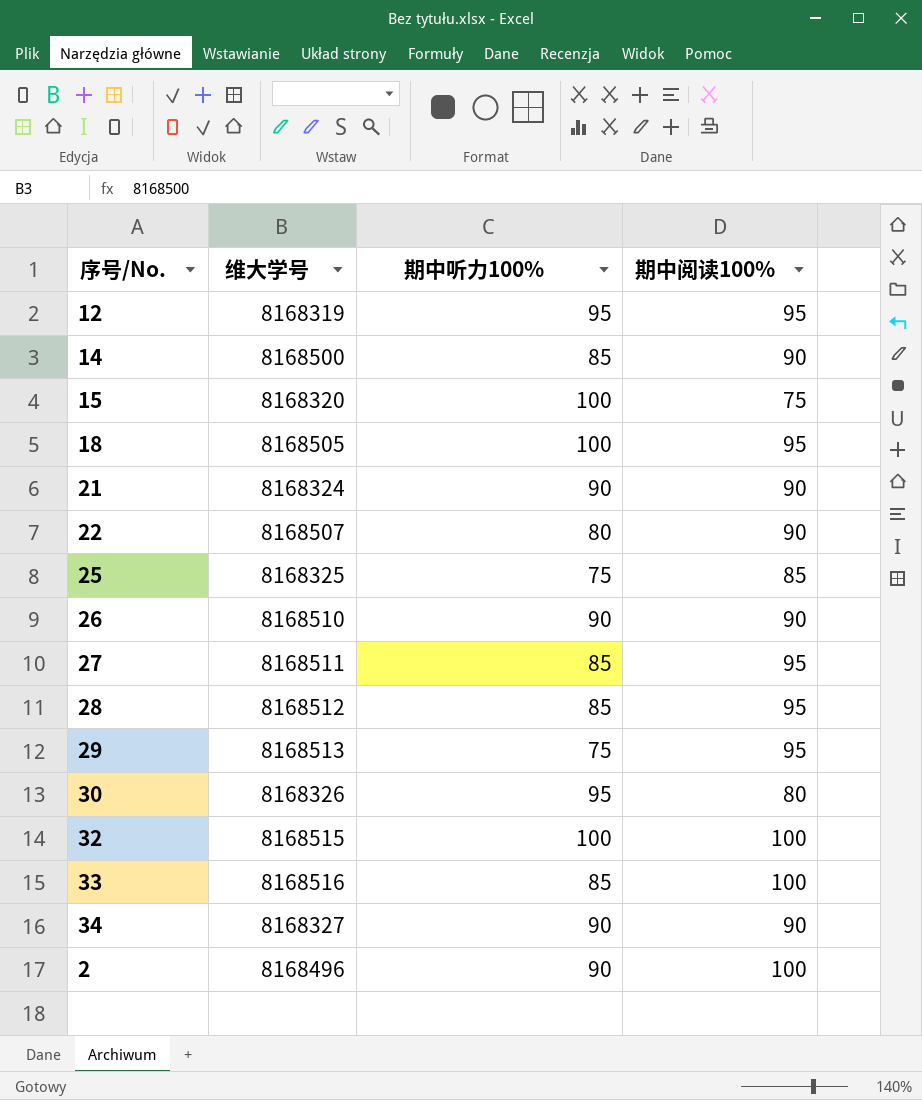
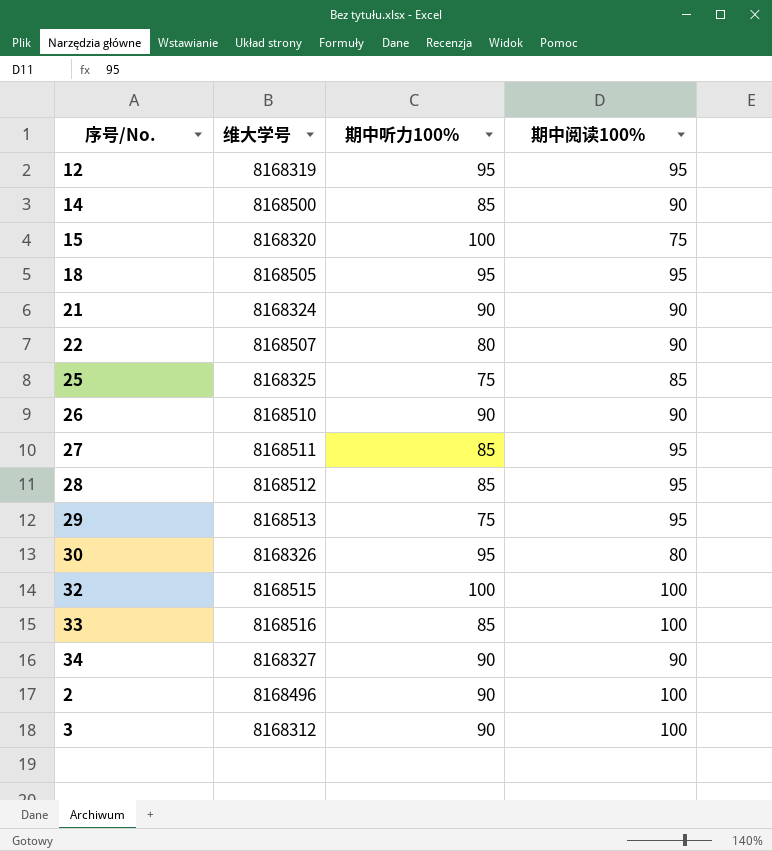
18 | 期中听力100%: 100 -> 95
row 3: none -> 8168312 | 90 | 100

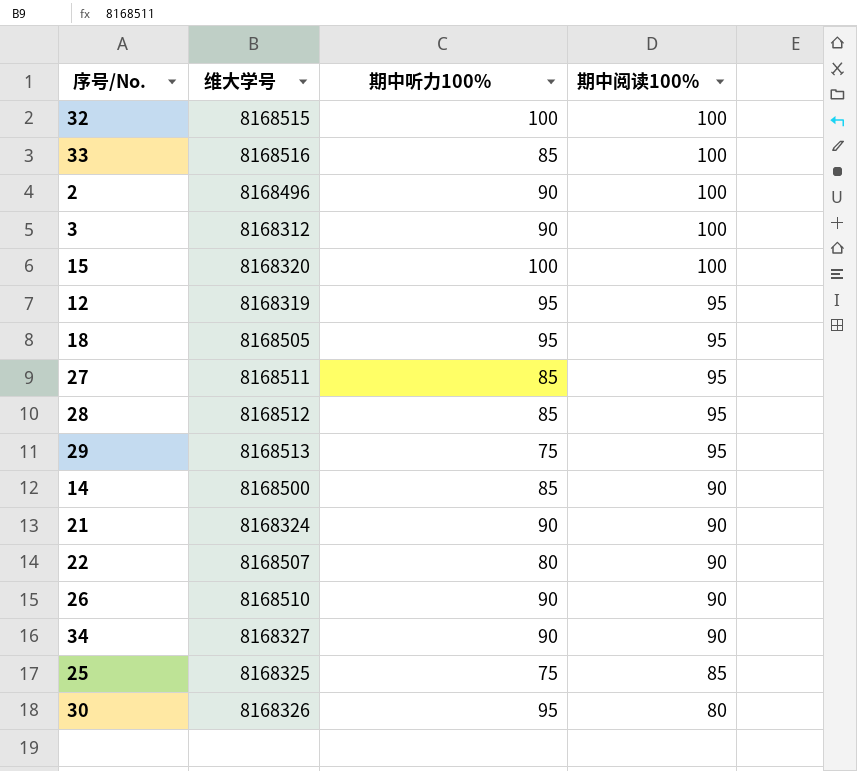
row order: none -> 期中阅读100% descending
15 | 期中阅读100%: 75 -> 100

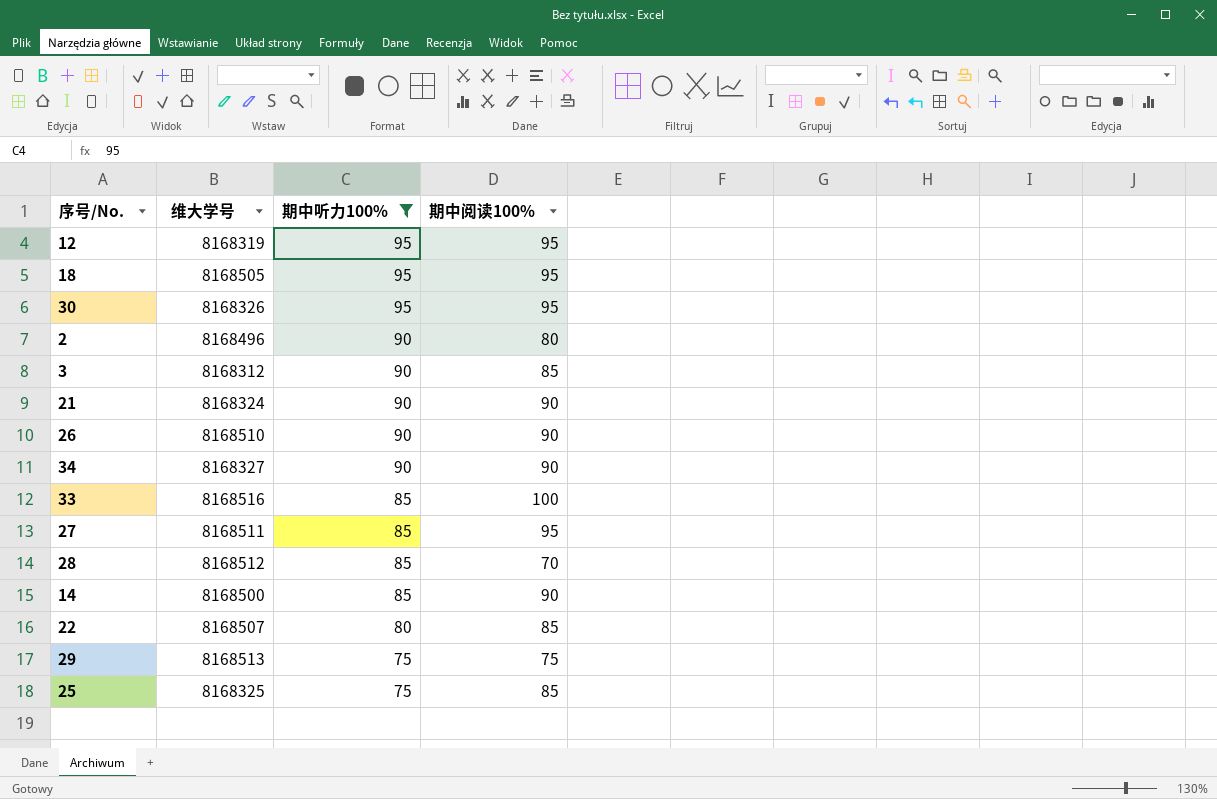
filter: none -> 期中听力100% != 100
row order: 期中阅读100% descending -> 期中听力100% descending
30 | 期中阅读100%: 80 -> 95
2 | 期中阅读100%: 100 -> 80
3 | 期中阅读100%: 100 -> 85
28 | 期中阅读100%: 95 -> 70
22 | 期中阅读100%: 90 -> 85
29 | 期中阅读100%: 95 -> 75

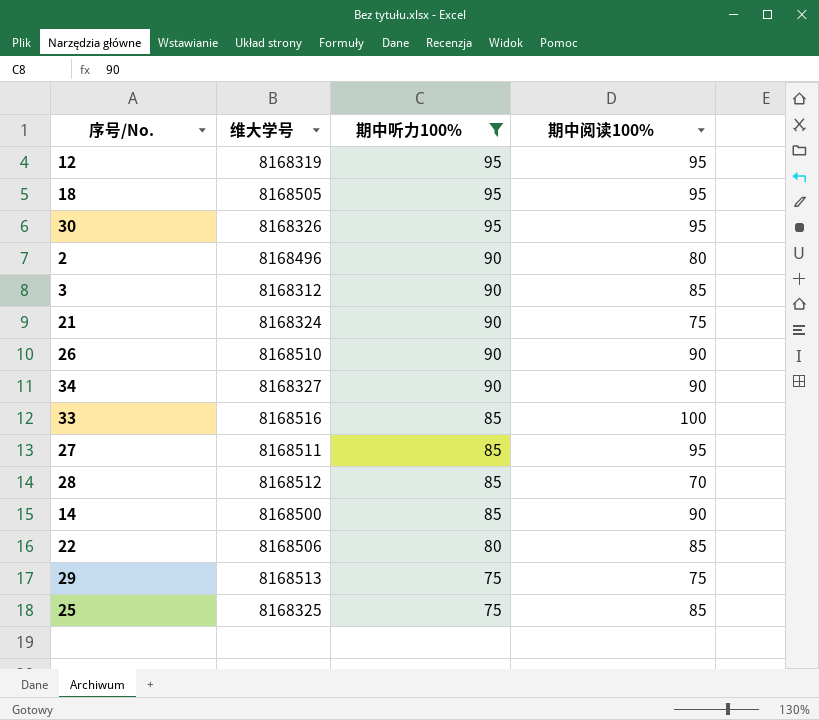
21 | 期中阅读100%: 90 -> 75
22 | 维大学号: 8168507 -> 8168506

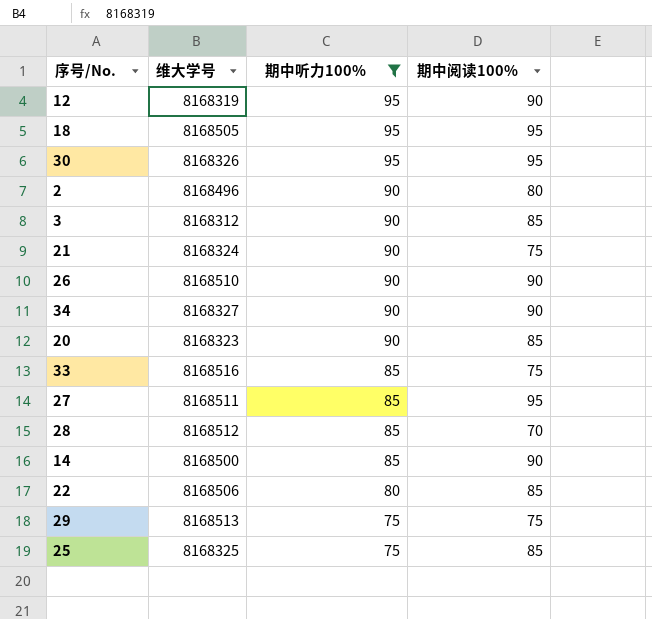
12 | 期中阅读100%: 95 -> 90
row 20: none -> 8168323 | 90 | 85
33 | 期中阅读100%: 100 -> 75

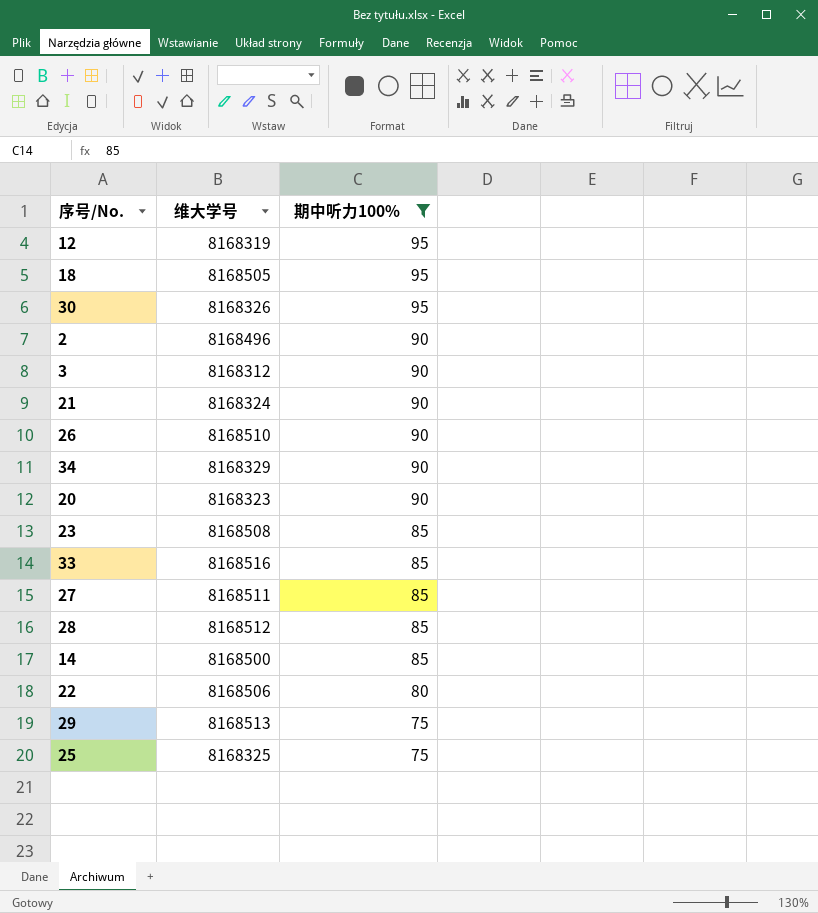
column 期中阅读100% | position: 4 -> none
34 | 维大学号: 8168327 -> 8168329
row 23: none -> 8168508 | 85

